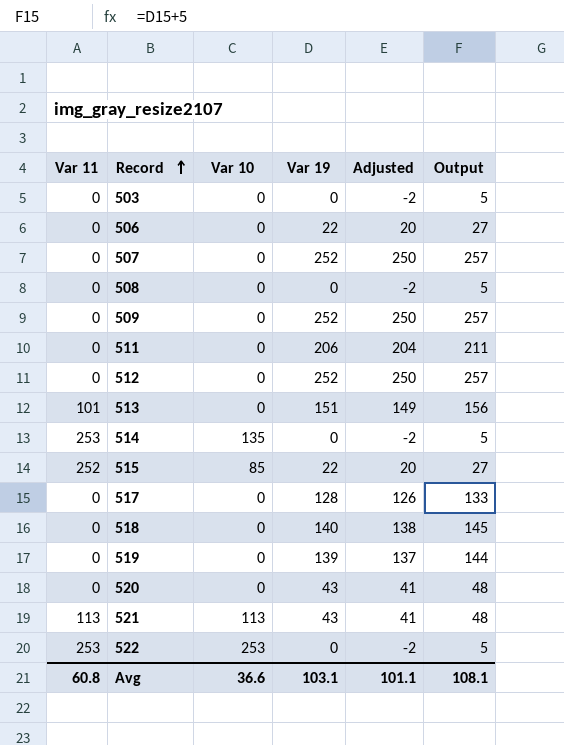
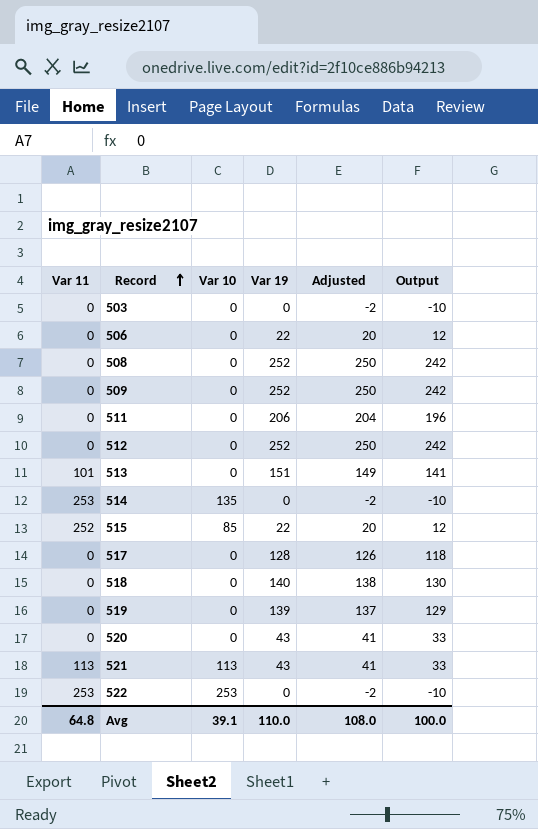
column Output | formula: [Var 19] + 5 -> [Var 19] - 10
row 507: 0 | 0 | 252 | 250 | 257 -> none
508 | Var 19: 0 -> 252
508 | Adjusted: -2 -> 250
Avg | Var 11: 60.8 -> 64.8
Avg | Var 10: 36.6 -> 39.1
Avg | Var 19: 103.1 -> 110.0
Avg | Adjusted: 101.1 -> 108.0
Avg | Output: 108.1 -> 100.0

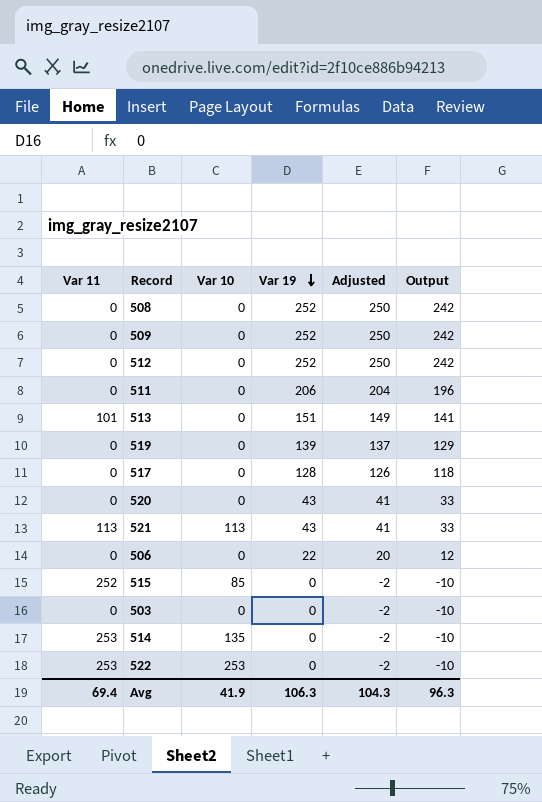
row order: Record ascending -> Var 19 descending
row 518: 0 | 0 | 140 | 138 | 130 -> none
515 | Var 19: 22 -> 0
515 | Adjusted: 20 -> -2
515 | Output: 12 -> -10
Avg | Var 11: 64.8 -> 69.4
Avg | Var 10: 39.1 -> 41.9
Avg | Var 19: 110.0 -> 106.3
Avg | Adjusted: 108.0 -> 104.3
Avg | Output: 100.0 -> 96.3

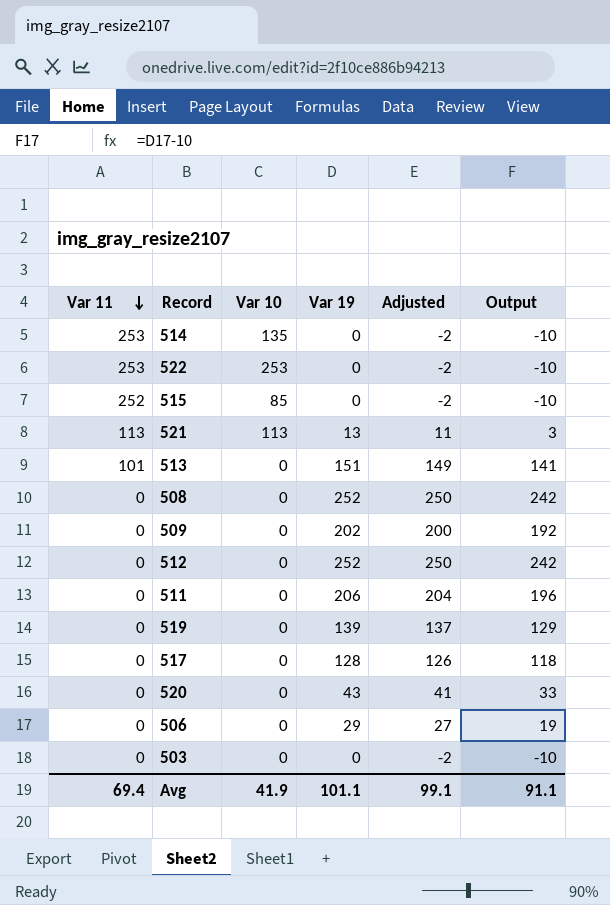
row order: Var 19 descending -> Var 11 descending
521 | Var 19: 43 -> 13
521 | Adjusted: 41 -> 11
521 | Output: 33 -> 3
509 | Var 19: 252 -> 202
509 | Adjusted: 250 -> 200
509 | Output: 242 -> 192
506 | Var 19: 22 -> 29
506 | Adjusted: 20 -> 27
506 | Output: 12 -> 19
Avg | Var 19: 106.3 -> 101.1
Avg | Adjusted: 104.3 -> 99.1
Avg | Output: 96.3 -> 91.1

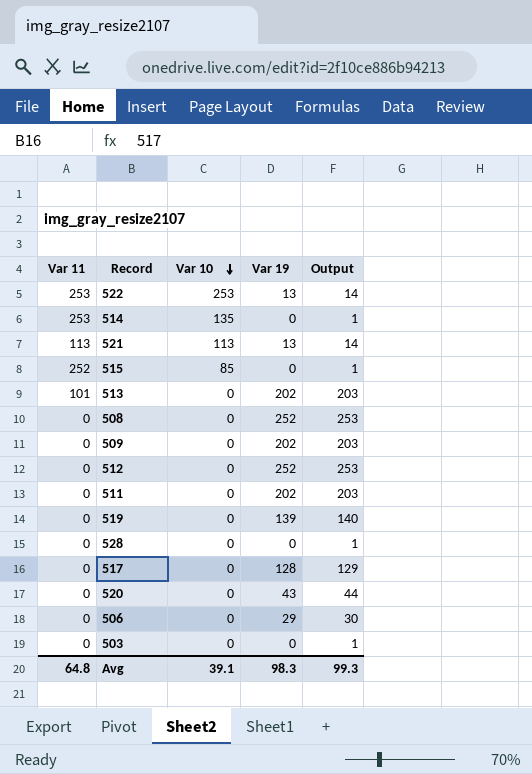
row order: Var 11 descending -> Var 10 descending
column Adjusted | formula: [Var 19] - 2 -> none
column Output | formula: [Var 19] - 10 -> [Var 19] + 1
522 | Var 19: 0 -> 13
513 | Var 19: 151 -> 202
511 | Var 19: 206 -> 202
row 528: none -> 0 | 0 | 0 | 1
Avg | Var 11: 69.4 -> 64.8
Avg | Var 10: 41.9 -> 39.1
Avg | Var 19: 101.1 -> 98.3
Avg | Output: 91.1 -> 99.3

